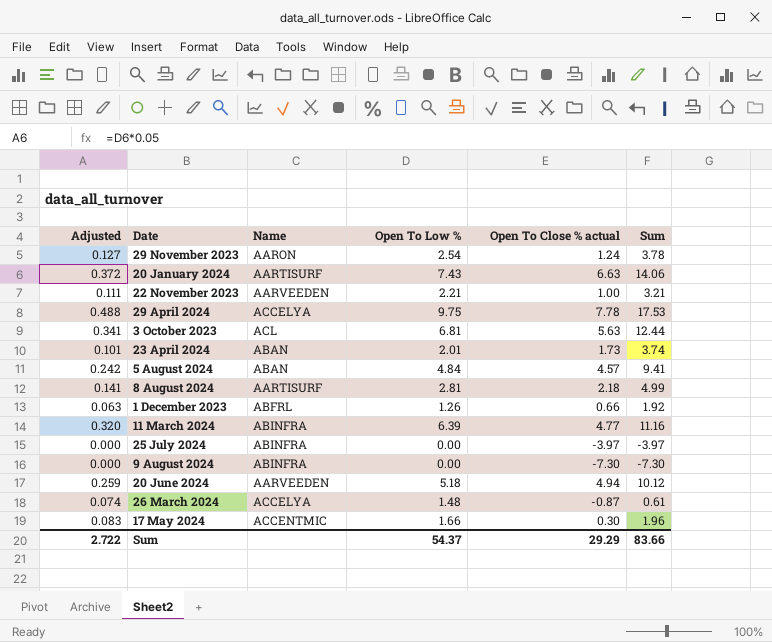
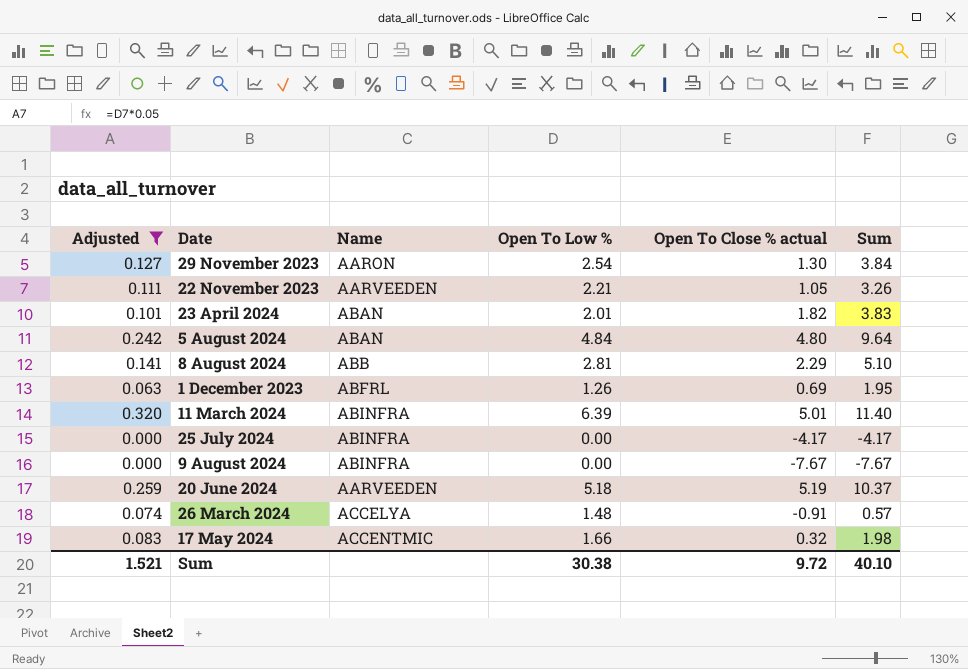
filter: none -> Adjusted <= 0.320
29 November 2023 | Open To Close % actual: 1.24 -> 1.30
29 November 2023 | Sum: 3.78 -> 3.84
22 November 2023 | Open To Close % actual: 1.00 -> 1.05
22 November 2023 | Sum: 3.21 -> 3.26
23 April 2024 | Open To Close % actual: 1.73 -> 1.82
23 April 2024 | Sum: 3.74 -> 3.83
5 August 2024 | Open To Close % actual: 4.57 -> 4.80
5 August 2024 | Sum: 9.41 -> 9.64
8 August 2024 | Name: AARTISURF -> ABB
8 August 2024 | Open To Close % actual: 2.18 -> 2.29
8 August 2024 | Sum: 4.99 -> 5.10
1 December 2023 | Open To Close % actual: 0.66 -> 0.69
1 December 2023 | Sum: 1.92 -> 1.95
11 March 2024 | Open To Close % actual: 4.77 -> 5.01
11 March 2024 | Sum: 11.16 -> 11.40
25 July 2024 | Open To Close % actual: -3.97 -> -4.17
25 July 2024 | Sum: -3.97 -> -4.17
9 August 2024 | Open To Close % actual: -7.30 -> -7.67
9 August 2024 | Sum: -7.30 -> -7.67
20 June 2024 | Open To Close % actual: 4.94 -> 5.19
20 June 2024 | Sum: 10.12 -> 10.37
26 March 2024 | Open To Close % actual: -0.87 -> -0.91
26 March 2024 | Sum: 0.61 -> 0.57
17 May 2024 | Open To Close % actual: 0.30 -> 0.32
17 May 2024 | Sum: 1.96 -> 1.98
Sum | Adjusted: 2.722 -> 1.521
Sum | Open To Low %: 54.37 -> 30.38
Sum | Open To Close % actual: 29.29 -> 9.72
Sum | Sum: 83.66 -> 40.10

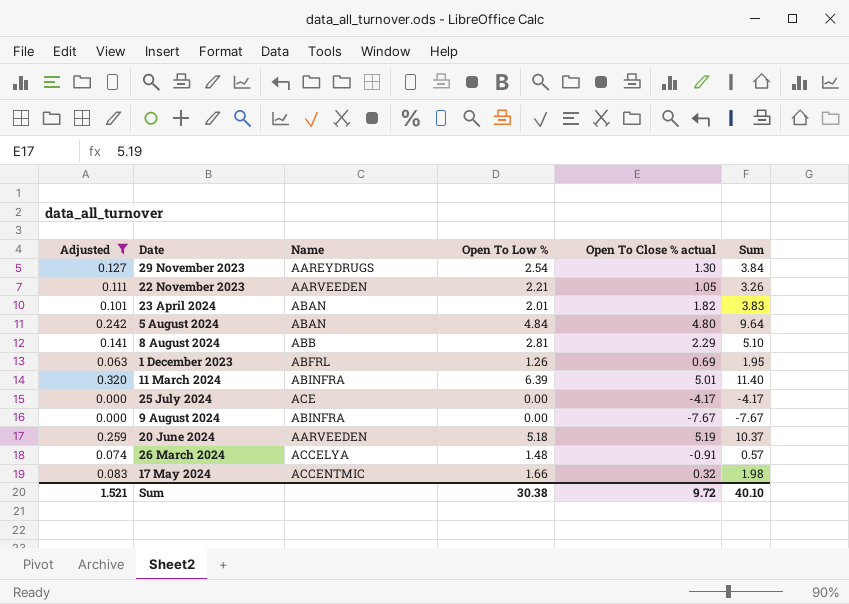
29 November 2023 | Name: AARON -> AAREYDRUGS
25 July 2024 | Name: ABINFRA -> ACE

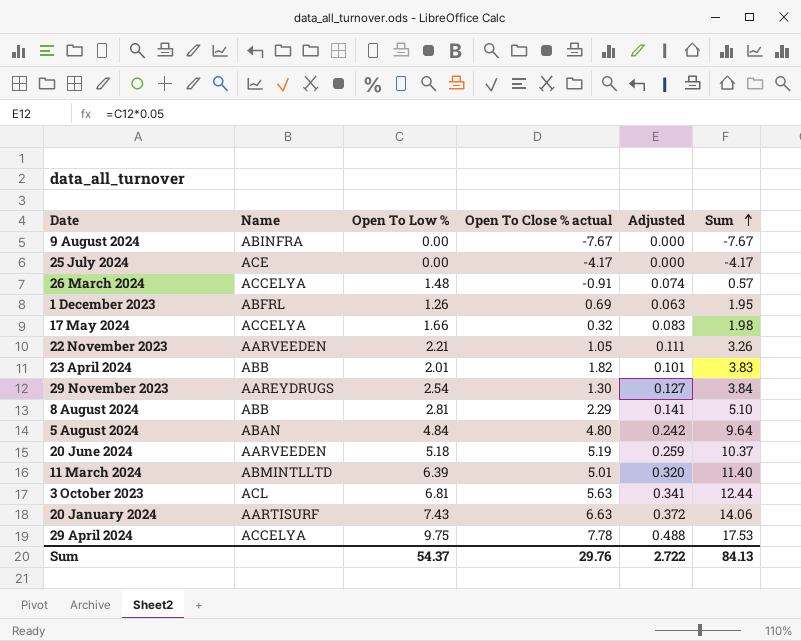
filter: Adjusted <= 0.320 -> none
row order: none -> Sum ascending
column Adjusted | position: 1 -> 5
17 May 2024 | Name: ACCENTMIC -> ACCELYA
23 April 2024 | Name: ABAN -> ABB
11 March 2024 | Name: ABINFRA -> ABMINTLLTD
Sum | Open To Low %: 30.38 -> 54.37
Sum | Open To Close % actual: 9.72 -> 29.76
Sum | Adjusted: 1.521 -> 2.722
Sum | Sum: 40.10 -> 84.13

